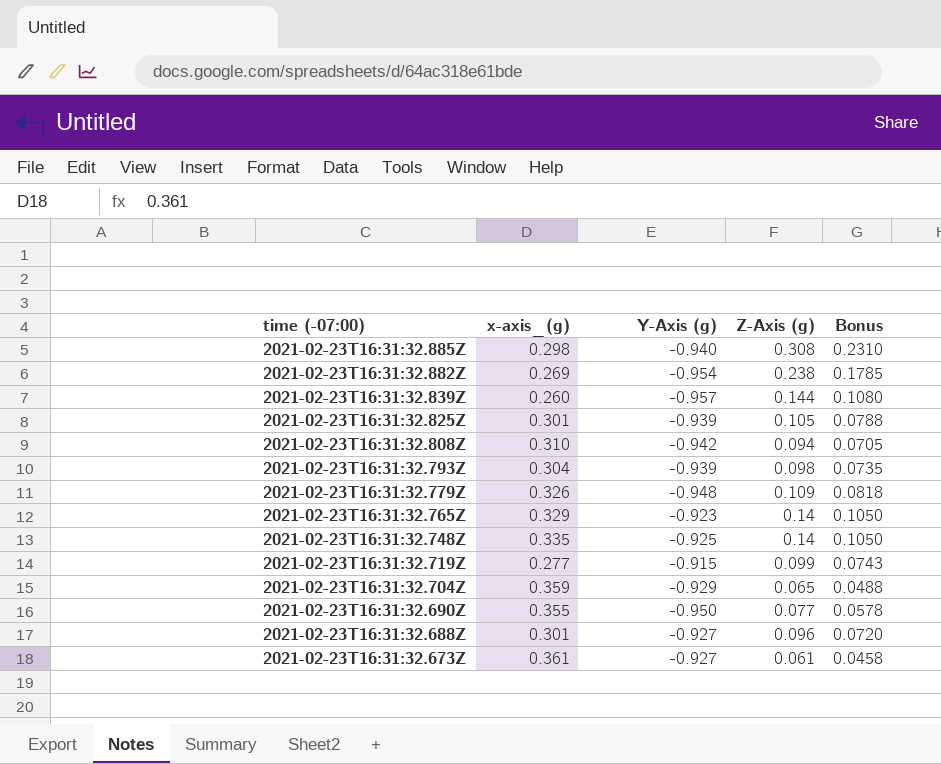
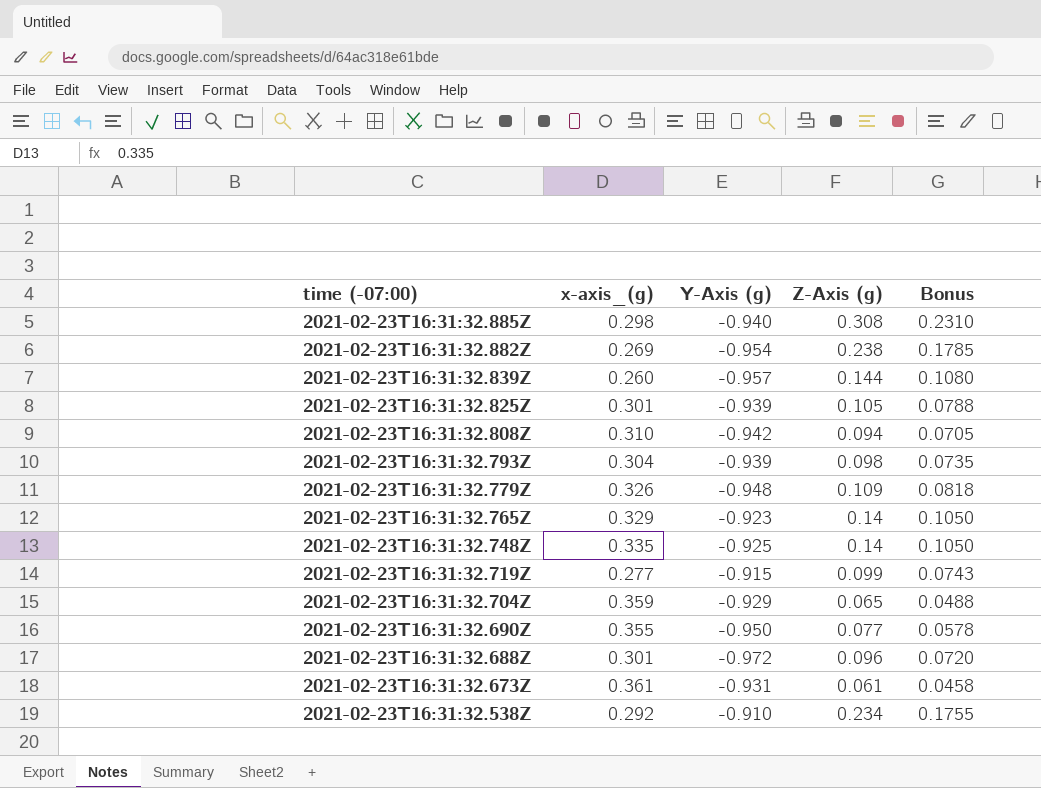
2021-02-23T16:31:32.688Z | Y-Axis (g): -0.927 -> -0.972
2021-02-23T16:31:32.673Z | Y-Axis (g): -0.927 -> -0.931
row 2021-02-23T16:31:32.538Z: none -> 0.292 | -0.910 | 0.234 | 0.1755

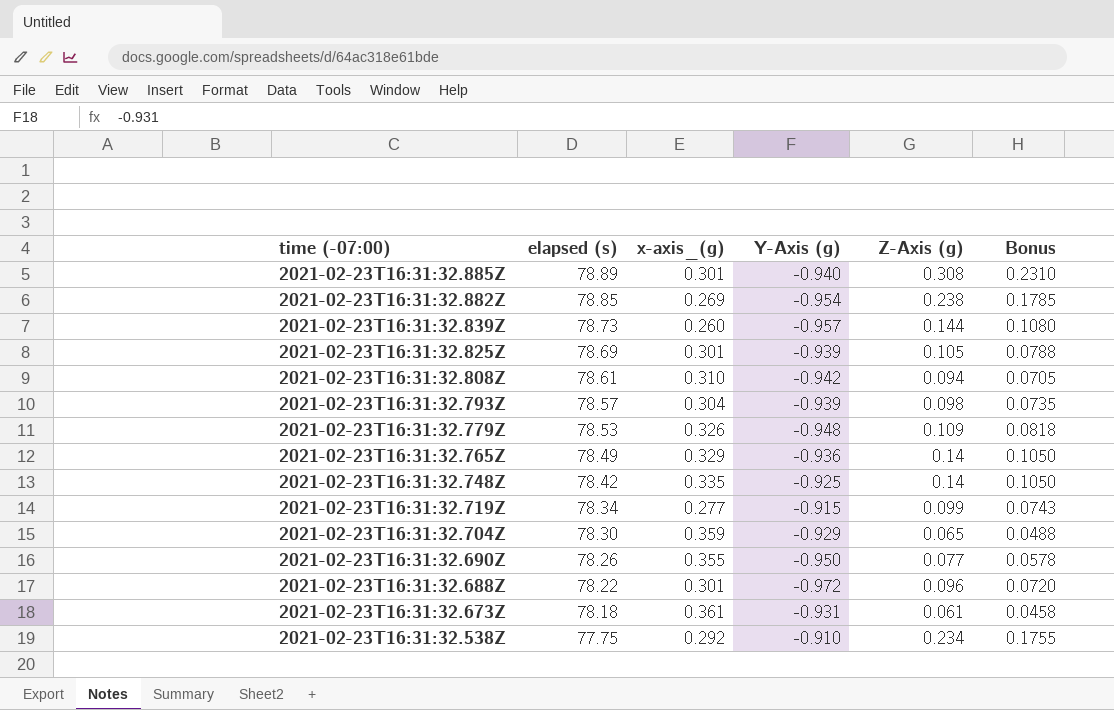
column elapsed (s) | position: none -> 2
2021-02-23T16:31:32.885Z | x-axis_(g): 0.298 -> 0.301
2021-02-23T16:31:32.765Z | Y-Axis (g): -0.923 -> -0.936

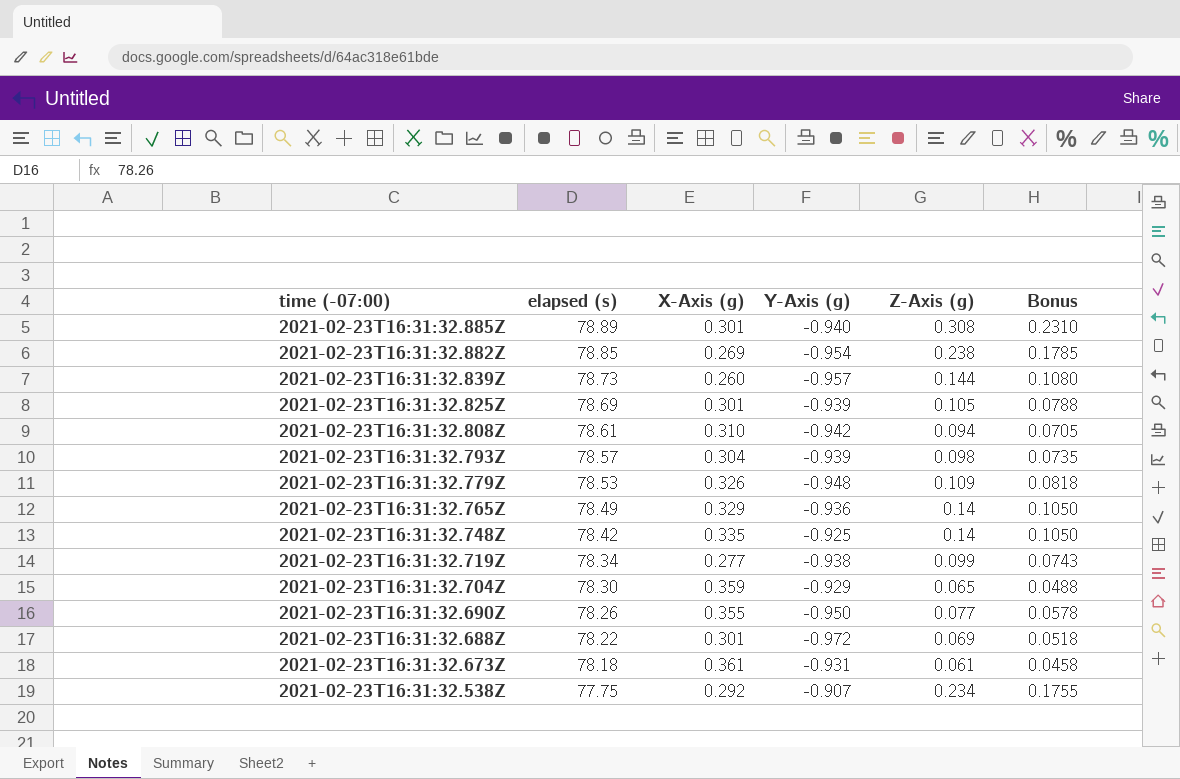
column name: x-axis_(g) -> X-Axis (g)
2021-02-23T16:31:32.719Z | Y-Axis (g): -0.915 -> -0.938
2021-02-23T16:31:32.688Z | Z-Axis (g): 0.096 -> 0.069
2021-02-23T16:31:32.688Z | Bonus: 0.0720 -> 0.0518
2021-02-23T16:31:32.538Z | Y-Axis (g): -0.910 -> -0.907

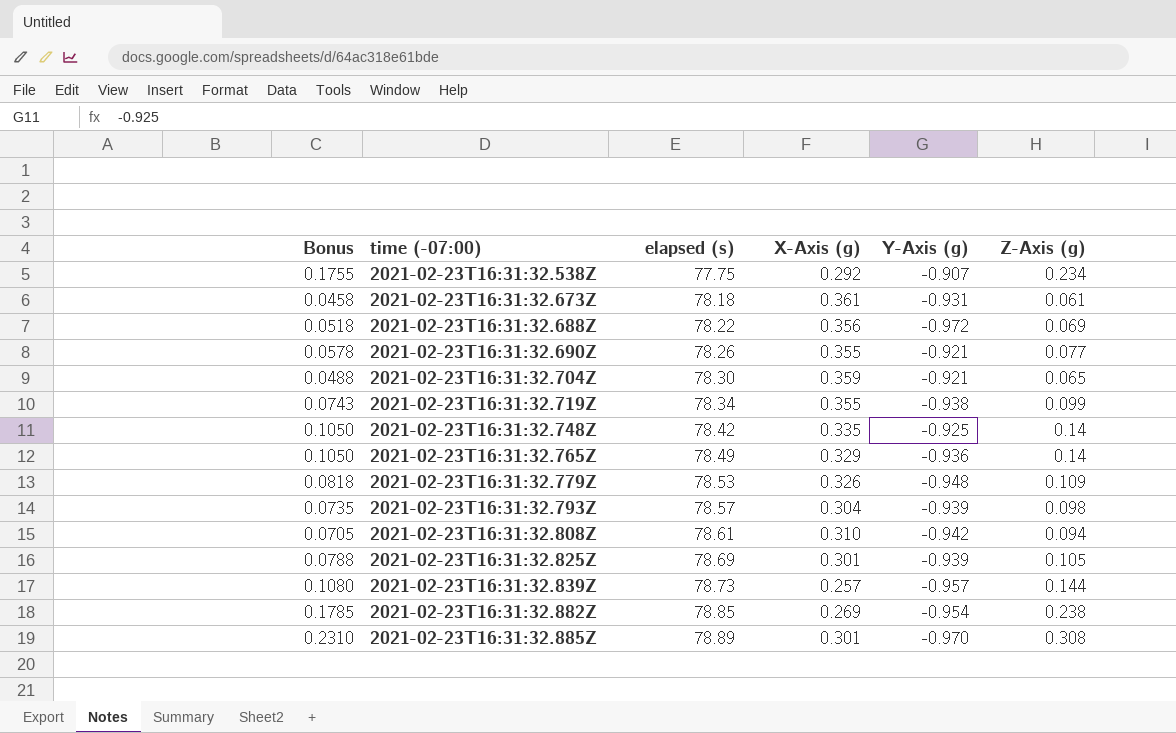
row order: time (-07:00) descending -> time (-07:00) ascending
column Bonus | position: 6 -> 1
2021-02-23T16:31:32.688Z | X-Axis (g): 0.301 -> 0.356
2021-02-23T16:31:32.690Z | Y-Axis (g): -0.950 -> -0.921
2021-02-23T16:31:32.704Z | Y-Axis (g): -0.929 -> -0.921
2021-02-23T16:31:32.719Z | X-Axis (g): 0.277 -> 0.355
2021-02-23T16:31:32.839Z | X-Axis (g): 0.260 -> 0.257
2021-02-23T16:31:32.885Z | Y-Axis (g): -0.940 -> -0.970

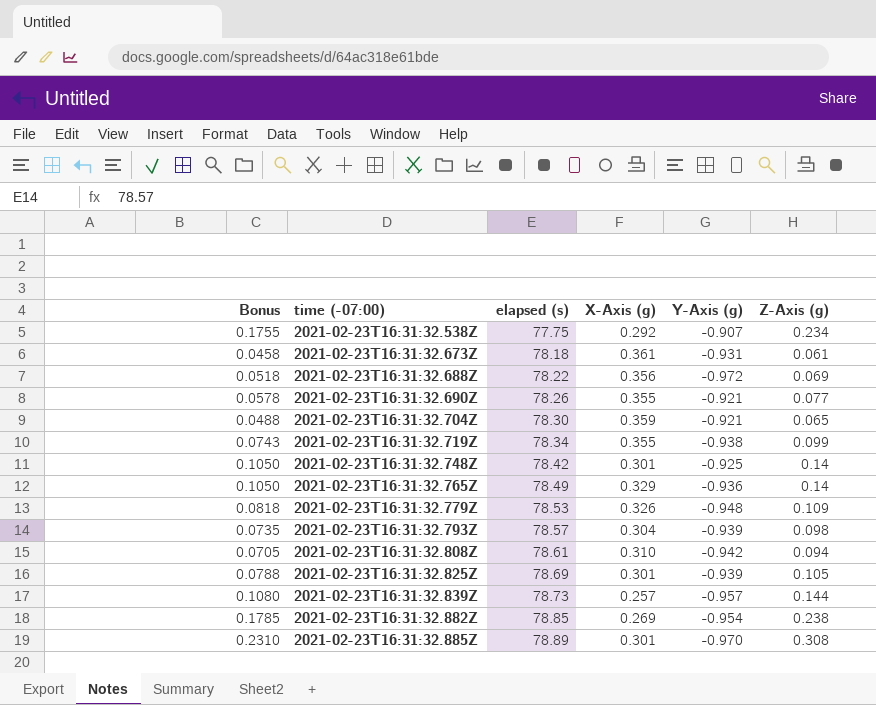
2021-02-23T16:31:32.748Z | X-Axis (g): 0.335 -> 0.301

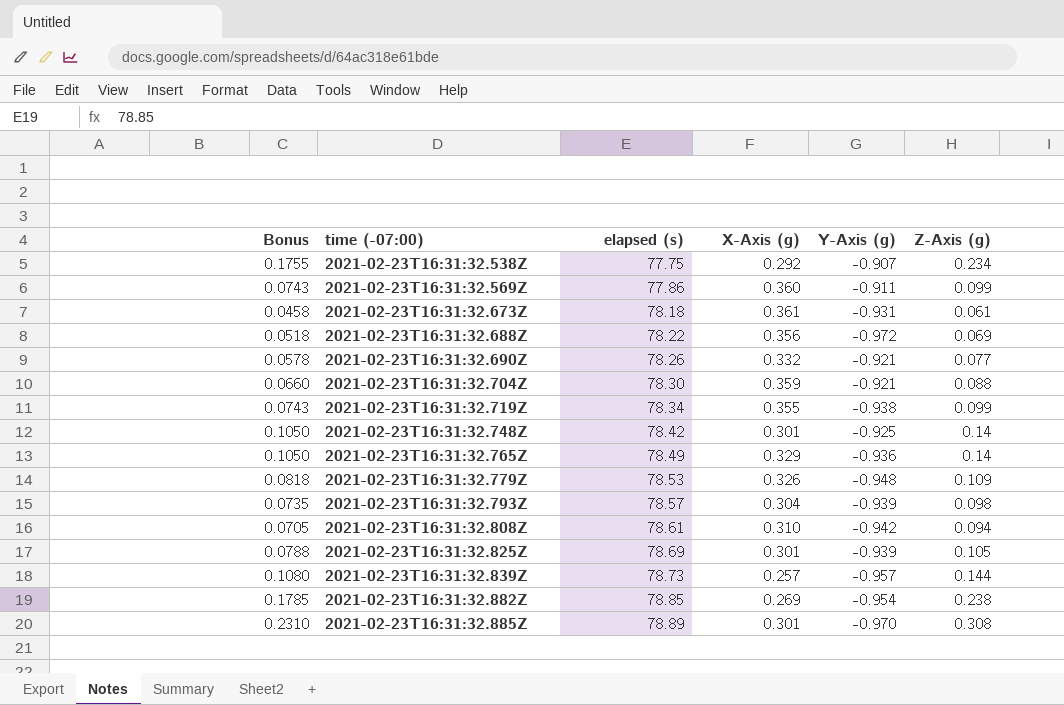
row 2021-02-23T16:31:32.569Z: none -> 0.0743 | 77.86 | 0.360 | -0.911 | 0.099
2021-02-23T16:31:32.690Z | X-Axis (g): 0.355 -> 0.332
2021-02-23T16:31:32.704Z | Bonus: 0.0488 -> 0.0660
2021-02-23T16:31:32.704Z | Z-Axis (g): 0.065 -> 0.088

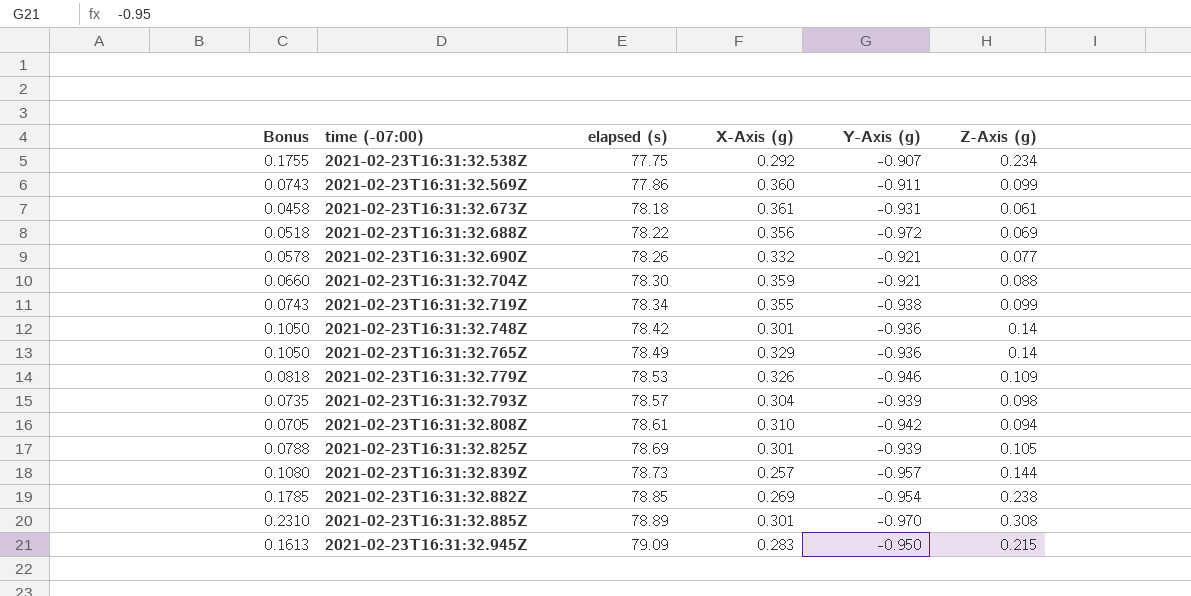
2021-02-23T16:31:32.748Z | Y-Axis (g): -0.925 -> -0.936
2021-02-23T16:31:32.779Z | Y-Axis (g): -0.948 -> -0.946
row 2021-02-23T16:31:32.945Z: none -> 0.1613 | 79.09 | 0.283 | -0.950 | 0.215

